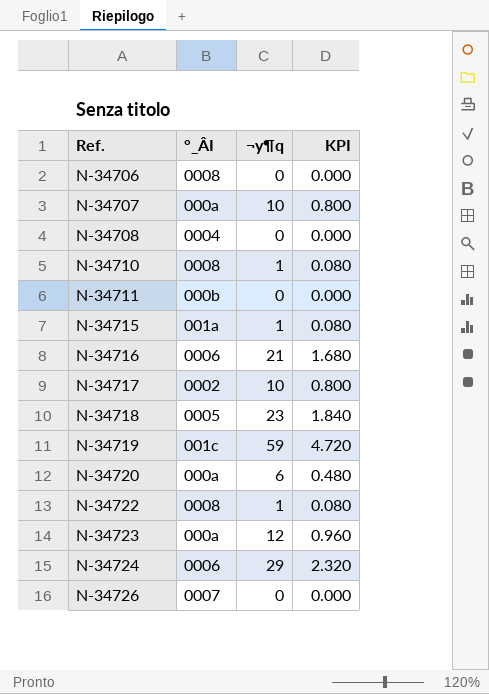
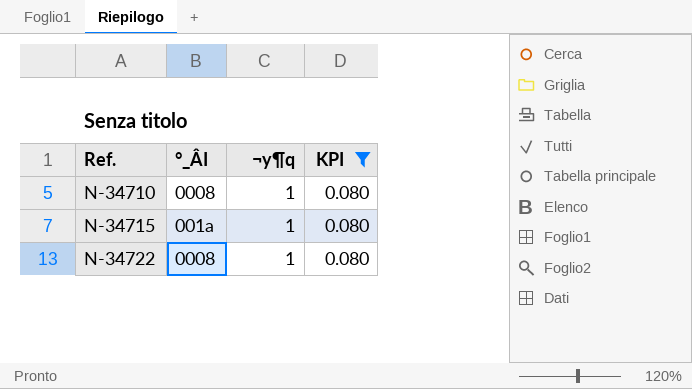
filter: none -> KPI = 0.080

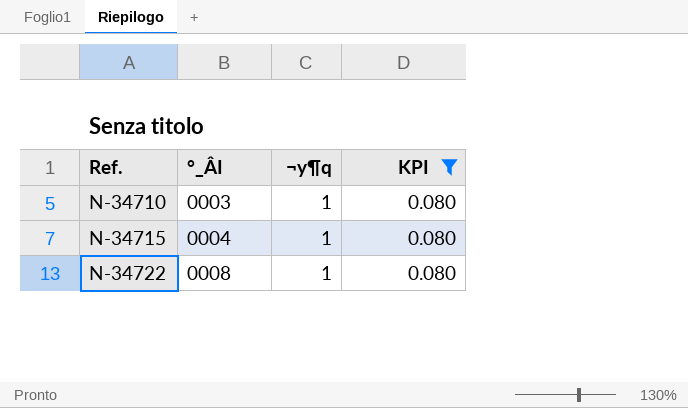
N-34710 | °_ÂI: 0008 -> 0003
N-34715 | °_ÂI: 001a -> 0004

